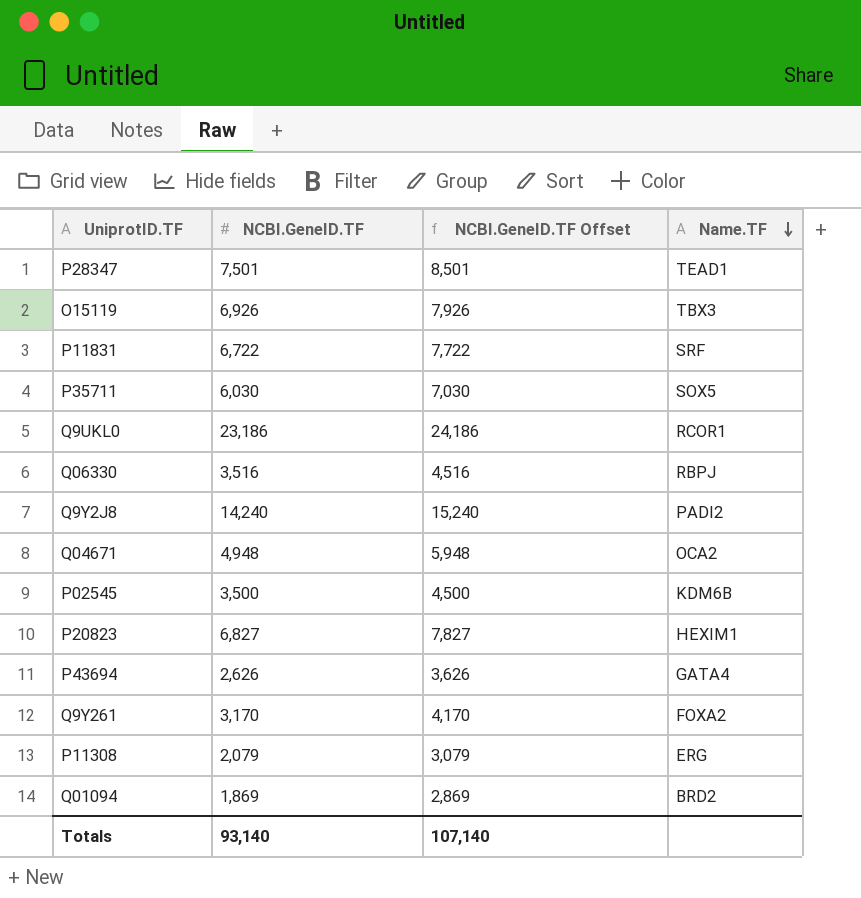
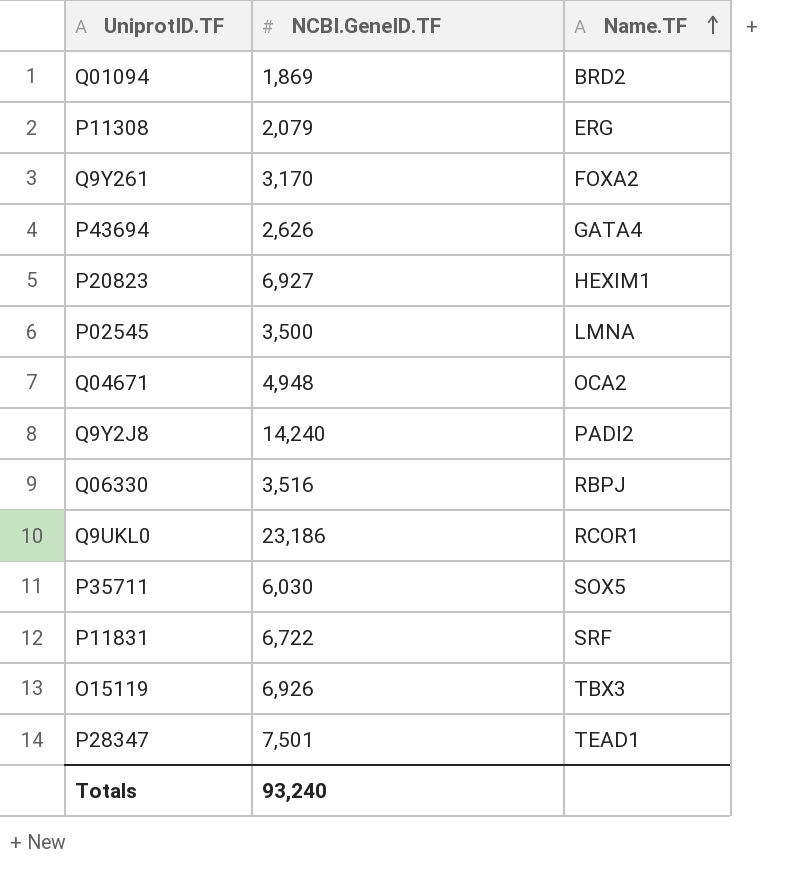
row order: Name.TF descending -> Name.TF ascending
column NCBI.GeneID.TF Offset | formula: [NCBI.GeneID.TF] + 1000 -> none
P20823 | NCBI.GeneID.TF: 6,827 -> 6,927
P02545 | Name.TF: KDM6B -> LMNA
Totals | NCBI.GeneID.TF: 93,140 -> 93,240

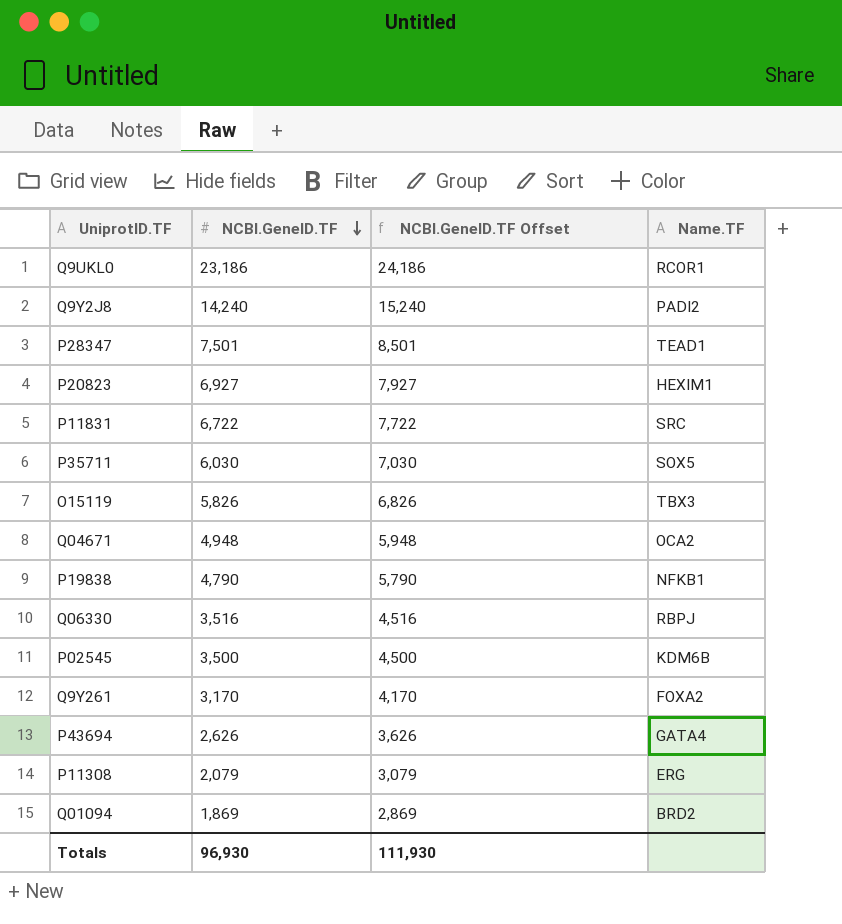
row order: Name.TF ascending -> NCBI.GeneID.TF descending
column NCBI.GeneID.TF Offset | formula: none -> [NCBI.GeneID.TF] + 1000
P11831 | Name.TF: SRF -> SRC
O15119 | NCBI.GeneID.TF: 6,926 -> 5,826
row P19838: none -> 4,790 | 5,790 | NFKB1
P02545 | Name.TF: LMNA -> KDM6B
Totals | NCBI.GeneID.TF: 93,240 -> 96,930

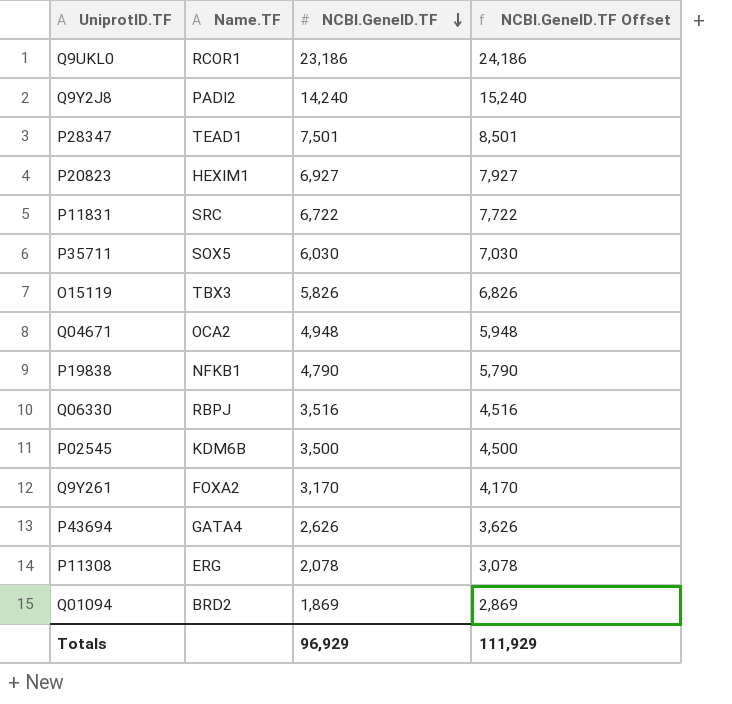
column Name.TF | position: 4 -> 2
P11308 | NCBI.GeneID.TF: 2,079 -> 2,078
P11308 | NCBI.GeneID.TF Offset: 3,079 -> 3,078
Totals | NCBI.GeneID.TF: 96,930 -> 96,929
Totals | NCBI.GeneID.TF Offset: 111,930 -> 111,929

